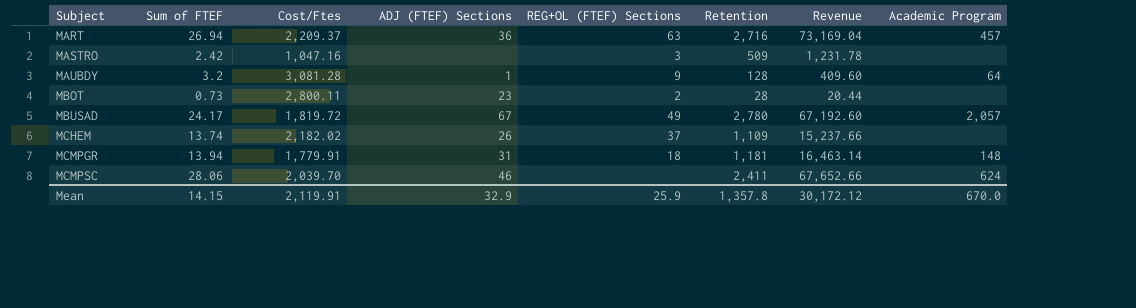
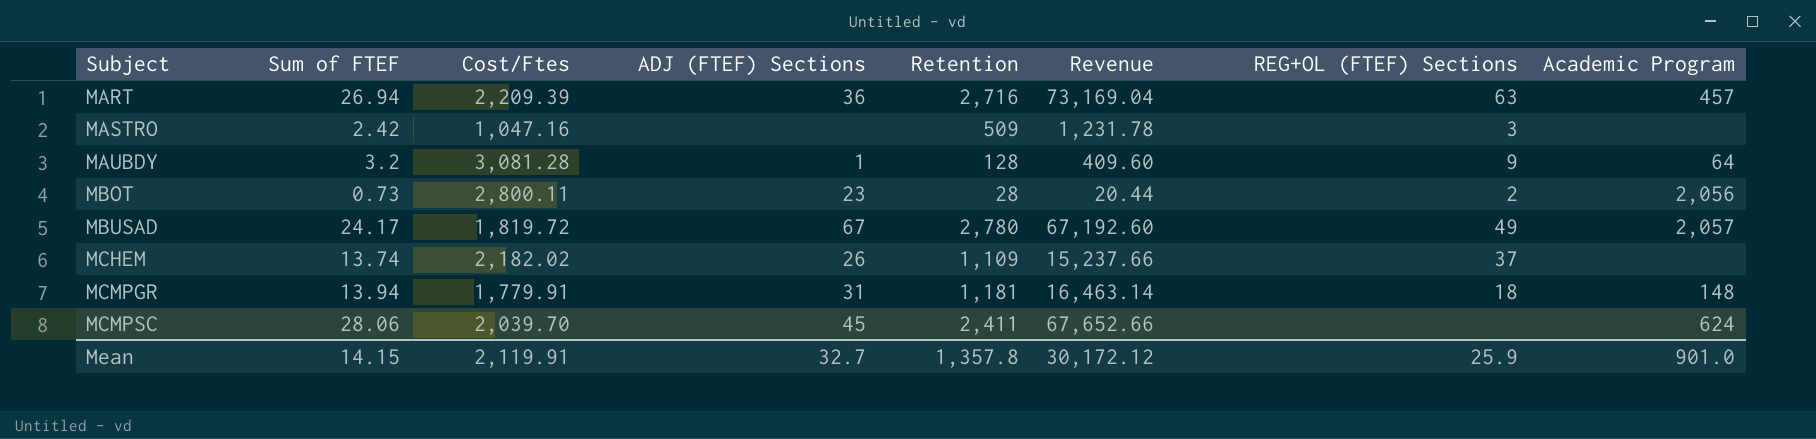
column REG+OL (FTEF) Sections | position: 5 -> 7
MART | Cost/Ftes: 2,209.37 -> 2,209.39
MBOT | Academic Program: none -> 2,056
MCMPSC | ADJ (FTEF) Sections: 46 -> 45
Mean | ADJ (FTEF) Sections: 32.9 -> 32.7
Mean | Academic Program: 670.0 -> 901.0

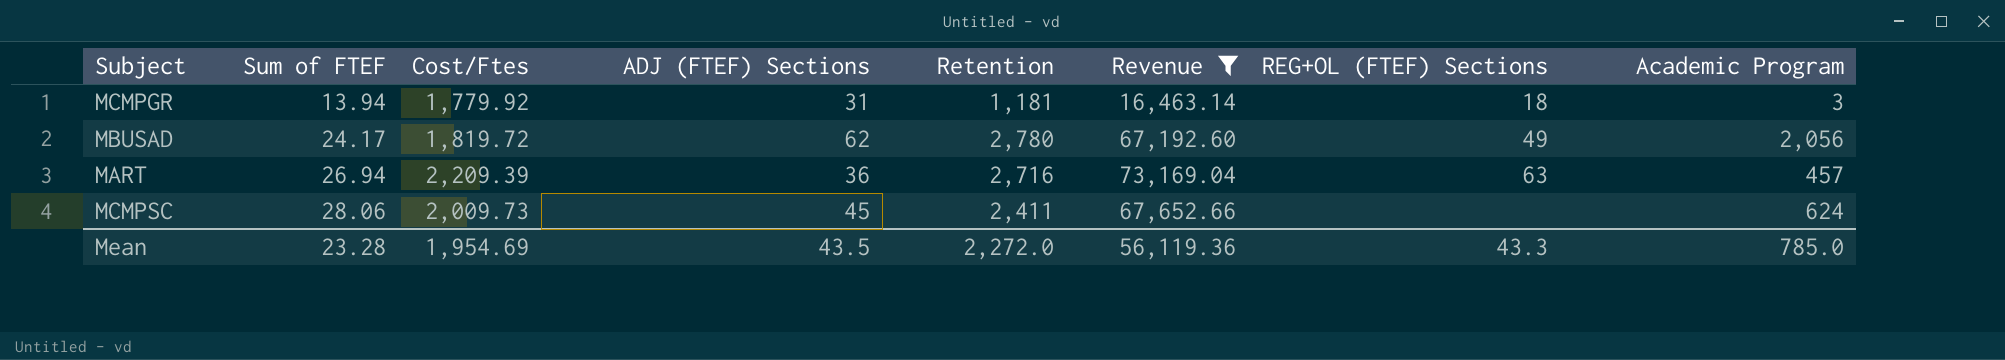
filter: none -> Revenue >= 16,463.14
row order: Subject ascending -> Sum of FTEF ascending
MCMPGR | Cost/Ftes: 1,779.91 -> 1,779.92
MCMPGR | Academic Program: 148 -> 3
MBUSAD | ADJ (FTEF) Sections: 67 -> 62
MBUSAD | Academic Program: 2,057 -> 2,056
MCMPSC | Cost/Ftes: 2,039.70 -> 2,009.73
Mean | Sum of FTEF: 14.15 -> 23.28
Mean | Cost/Ftes: 2,119.91 -> 1,954.69
Mean | ADJ (FTEF) Sections: 32.7 -> 43.5
Mean | Retention: 1,357.8 -> 2,272.0
Mean | Revenue: 30,172.12 -> 56,119.36
Mean | REG+OL (FTEF) Sections: 25.9 -> 43.3
Mean | Academic Program: 901.0 -> 785.0

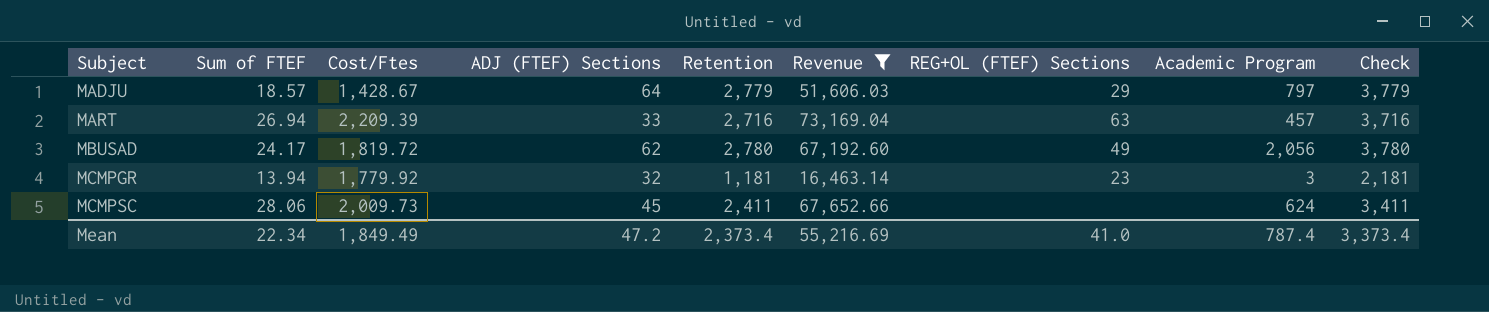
row order: Sum of FTEF ascending -> Subject ascending
column Check | formula: none -> [Retention] + 1000
row MADJU: none -> 18.57 | 1,428.67 | 64 | 2,779 | 51,606.03 | 29 | 797 | 3,779
MART | ADJ (FTEF) Sections: 36 -> 33
MCMPGR | ADJ (FTEF) Sections: 31 -> 32
MCMPGR | REG+OL (FTEF) Sections: 18 -> 23
Mean | Sum of FTEF: 23.28 -> 22.34
Mean | Cost/Ftes: 1,954.69 -> 1,849.49
Mean | ADJ (FTEF) Sections: 43.5 -> 47.2
Mean | Retention: 2,272.0 -> 2,373.4
Mean | Revenue: 56,119.36 -> 55,216.69
Mean | REG+OL (FTEF) Sections: 43.3 -> 41.0
Mean | Academic Program: 785.0 -> 787.4

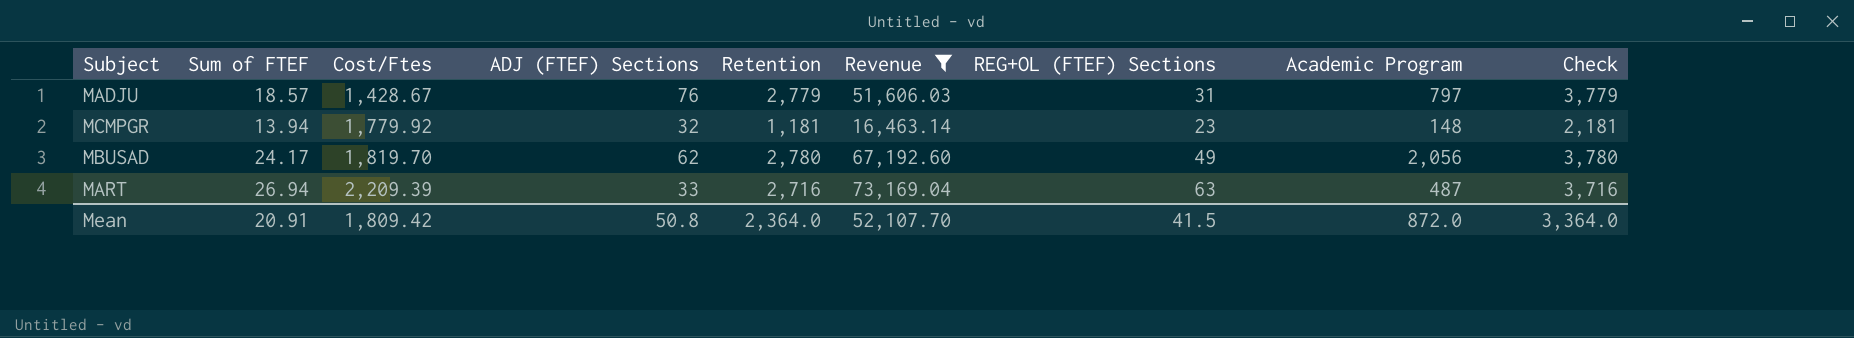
row order: Subject ascending -> Cost/Ftes ascending
row MCMPSC: 28.06 | 2,009.73 | 45 | 2,411 | 67,652.66 | none | 624 | 3,411 -> none
MADJU | ADJ (FTEF) Sections: 64 -> 76
MADJU | REG+OL (FTEF) Sections: 29 -> 31
MCMPGR | Academic Program: 3 -> 148
MBUSAD | Cost/Ftes: 1,819.72 -> 1,819.70
MART | Academic Program: 457 -> 487
Mean | Sum of FTEF: 22.34 -> 20.91
Mean | Cost/Ftes: 1,849.49 -> 1,809.42
Mean | ADJ (FTEF) Sections: 47.2 -> 50.8
Mean | Retention: 2,373.4 -> 2,364.0
Mean | Revenue: 55,216.69 -> 52,107.70
Mean | REG+OL (FTEF) Sections: 41.0 -> 41.5
Mean | Academic Program: 787.4 -> 872.0
Mean | Check: 3,373.4 -> 3,364.0

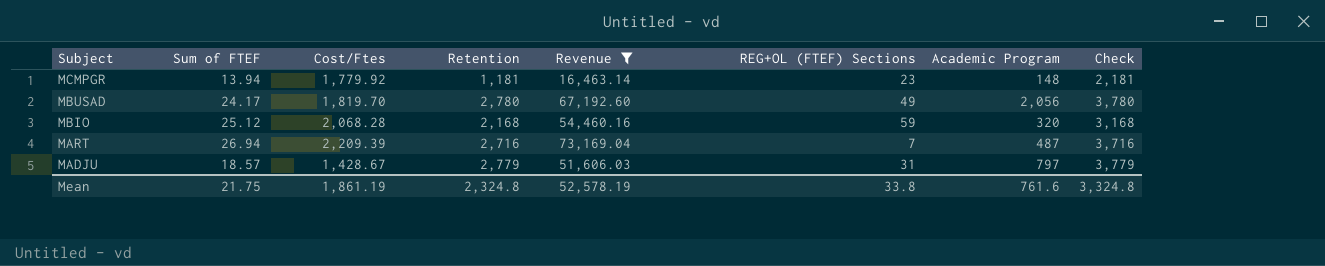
row order: Cost/Ftes ascending -> Subject descending
column ADJ (FTEF) Sections | position: 4 -> none
row MBIO: none -> 25.12 | 2,068.28 | 2,168 | 54,460.16 | 59 | 320 | 3,168
MART | REG+OL (FTEF) Sections: 63 -> 7
Mean | Sum of FTEF: 20.91 -> 21.75
Mean | Cost/Ftes: 1,809.42 -> 1,861.19
Mean | Retention: 2,364.0 -> 2,324.8
Mean | Revenue: 52,107.70 -> 52,578.19
Mean | REG+OL (FTEF) Sections: 41.5 -> 33.8
Mean | Academic Program: 872.0 -> 761.6
Mean | Check: 3,364.0 -> 3,324.8

